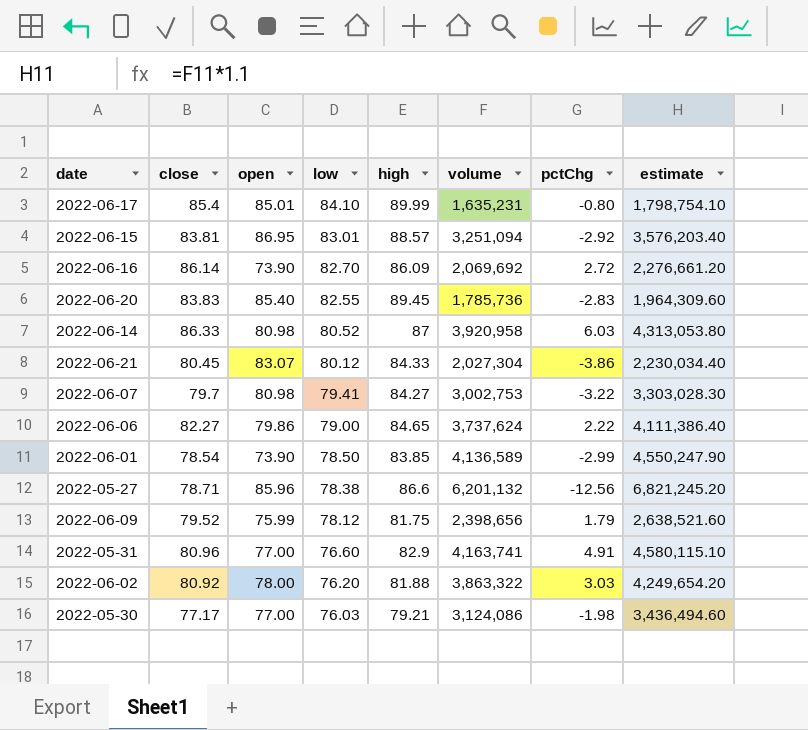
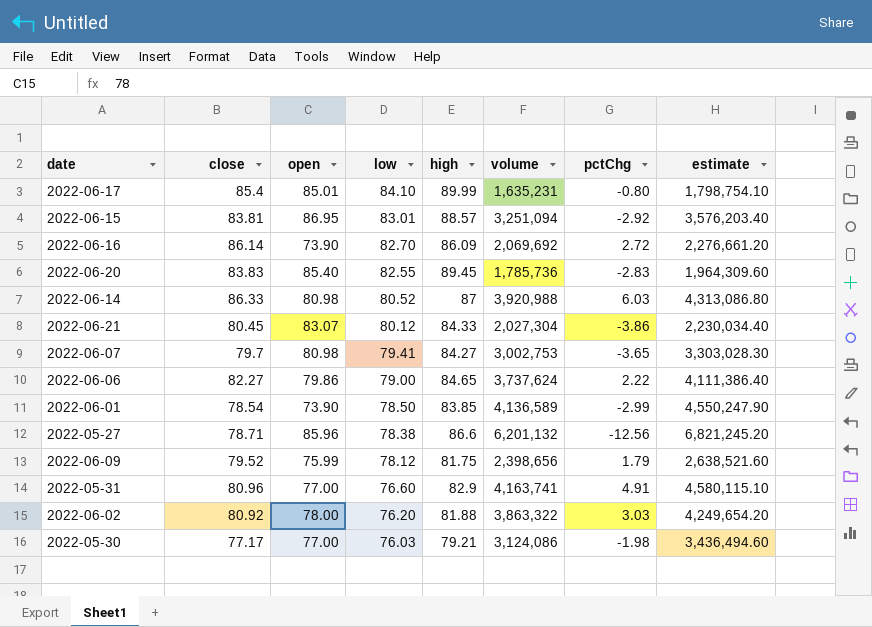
2022-06-14 | volume: 3,920,958 -> 3,920,988
2022-06-14 | estimate: 4,313,053.80 -> 4,313,086.80
2022-06-07 | pctChg: -3.22 -> -3.65

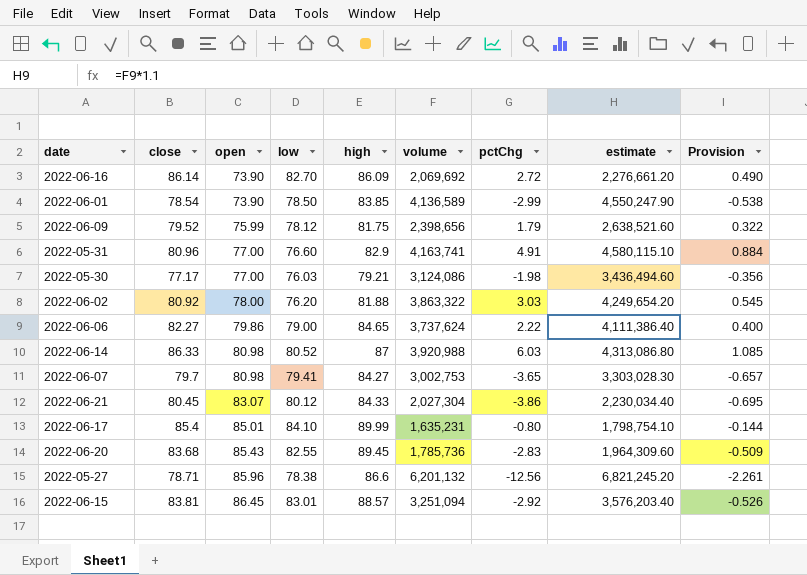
row order: low descending -> open ascending
column Provision | formula: none -> [pctChg] * 0.18
2022-06-20 | close: 83.83 -> 83.68
2022-06-20 | open: 85.40 -> 85.43
2022-06-15 | open: 86.95 -> 86.45

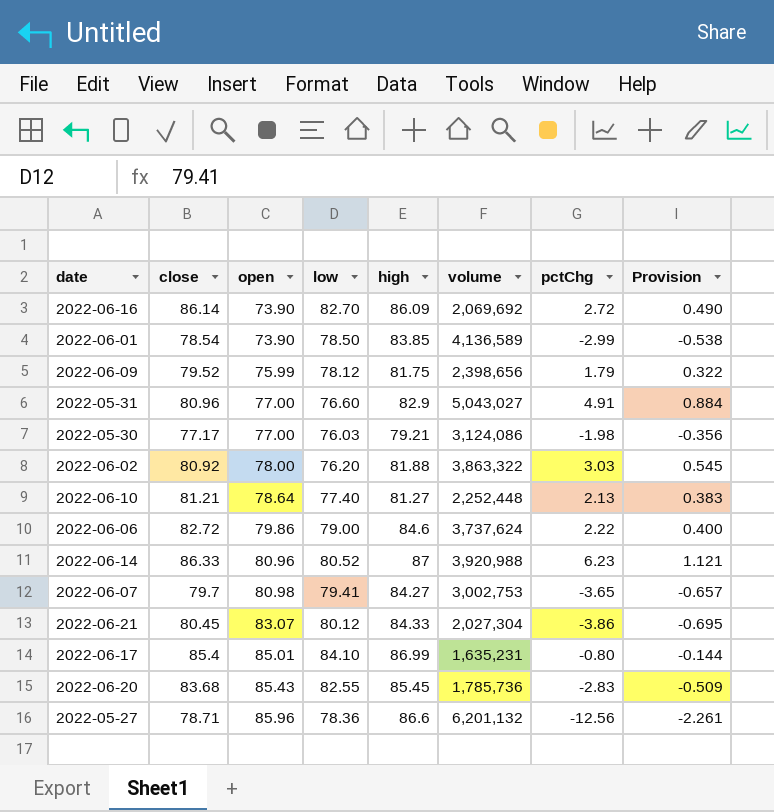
column estimate | formula: [volume] * 1.1 -> none
row 2022-06-15: 83.81 | 86.45 | 83.01 | 88.57 | 3,251,094 | -2.92 | 3,576,203.40 | -0.526 -> none
2022-05-31 | volume: 4,163,741 -> 5,043,027
row 2022-06-10: none -> 81.21 | 78.64 | 77.40 | 81.27 | 2,252,448 | 2.13 | 0.383
2022-06-06 | close: 82.27 -> 82.72
2022-06-06 | high: 84.65 -> 84.6
2022-06-14 | open: 80.98 -> 80.96
2022-06-14 | pctChg: 6.03 -> 6.23
2022-06-14 | Provision: 1.085 -> 1.121
2022-06-17 | high: 89.99 -> 86.99
2022-06-20 | high: 89.45 -> 85.45
2022-05-27 | low: 78.38 -> 78.36

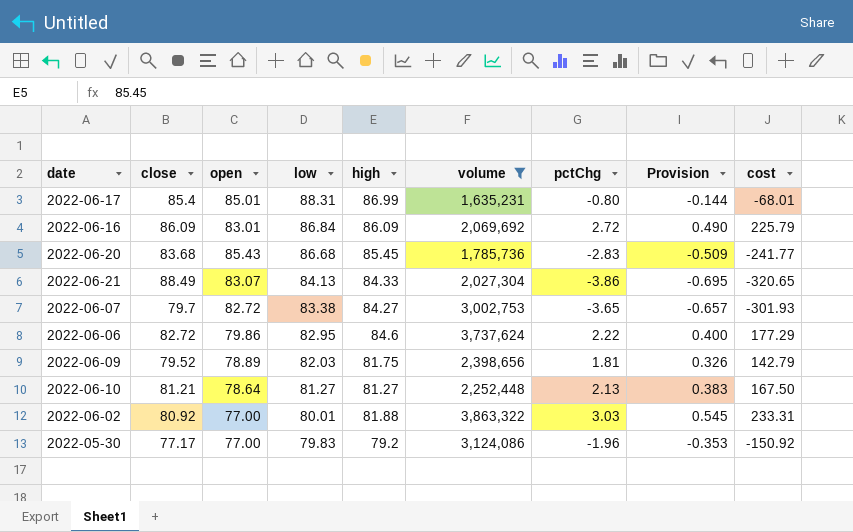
filter: none -> volume <= 3,863,322
row order: open ascending -> low descending
column cost | formula: none -> [open] * [pctChg]
2022-06-17 | low: 84.10 -> 88.31
2022-06-16 | close: 86.14 -> 86.09
2022-06-16 | open: 73.90 -> 83.01
2022-06-16 | low: 82.70 -> 86.84
2022-06-20 | low: 82.55 -> 86.68
2022-06-21 | close: 80.45 -> 88.49
2022-06-21 | low: 80.12 -> 84.13
2022-06-07 | open: 80.98 -> 82.72
2022-06-07 | low: 79.41 -> 83.38
2022-06-06 | low: 79.00 -> 82.95
2022-06-09 | open: 75.99 -> 78.89
2022-06-09 | low: 78.12 -> 82.03
2022-06-09 | pctChg: 1.79 -> 1.81
2022-06-09 | Provision: 0.322 -> 0.326
2022-06-10 | low: 77.40 -> 81.27
2022-06-02 | open: 78.00 -> 77.00
2022-06-02 | low: 76.20 -> 80.01
2022-05-30 | low: 76.03 -> 79.83
2022-05-30 | high: 79.21 -> 79.2
2022-05-30 | pctChg: -1.98 -> -1.96
2022-05-30 | Provision: -0.356 -> -0.353

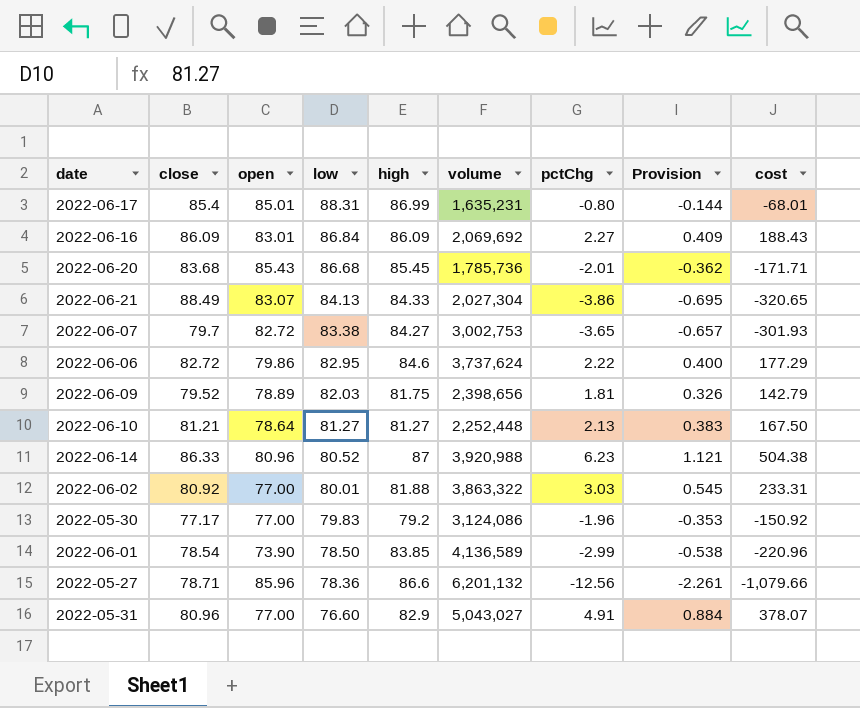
filter: volume <= 3,863,322 -> none
2022-06-16 | pctChg: 2.72 -> 2.27
2022-06-16 | Provision: 0.490 -> 0.409
2022-06-16 | cost: 225.79 -> 188.43
2022-06-20 | pctChg: -2.83 -> -2.01
2022-06-20 | Provision: -0.509 -> -0.362
2022-06-20 | cost: -241.77 -> -171.71

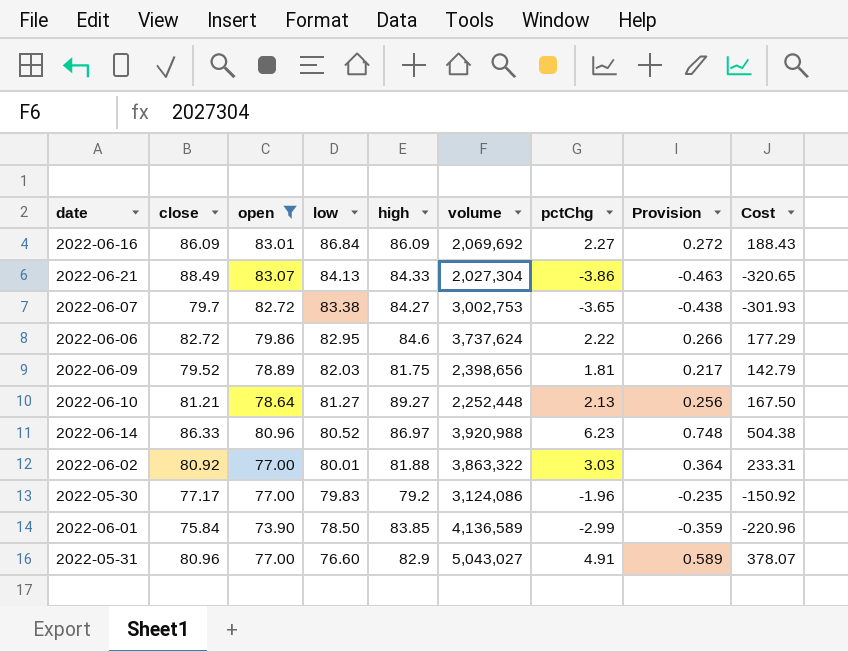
filter: none -> open <= 83.07
column Provision | formula: [pctChg] * 0.18 -> [pctChg] * 0.12
column name: cost -> Cost
2022-06-10 | high: 81.27 -> 89.27
2022-06-14 | high: 87 -> 86.97
2022-06-01 | close: 78.54 -> 75.84

